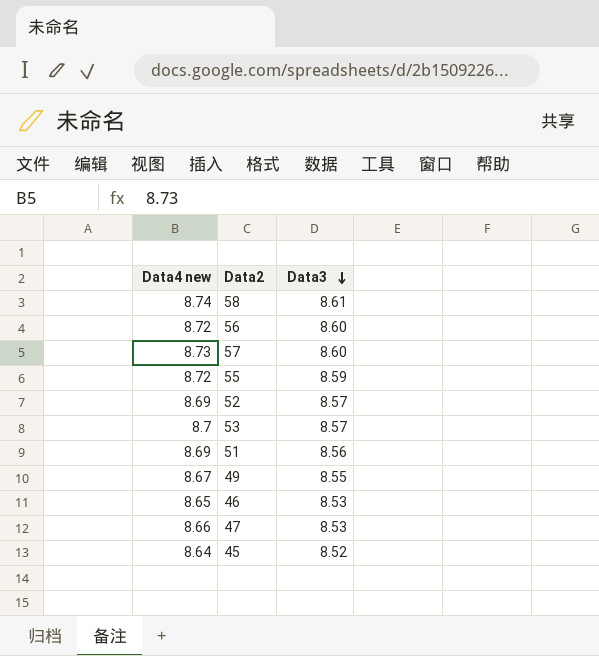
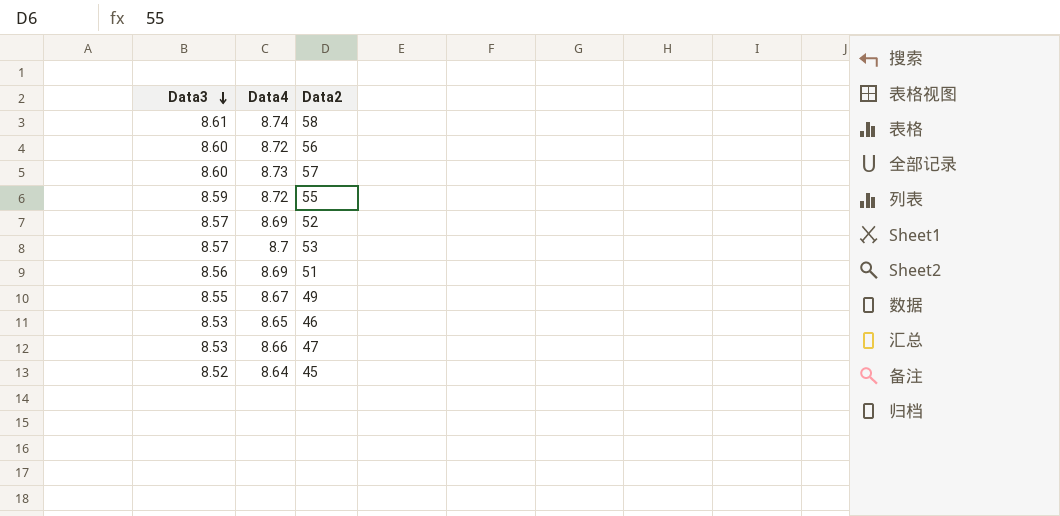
column Data3 | position: 3 -> 1
column name: Data4 new -> Data4

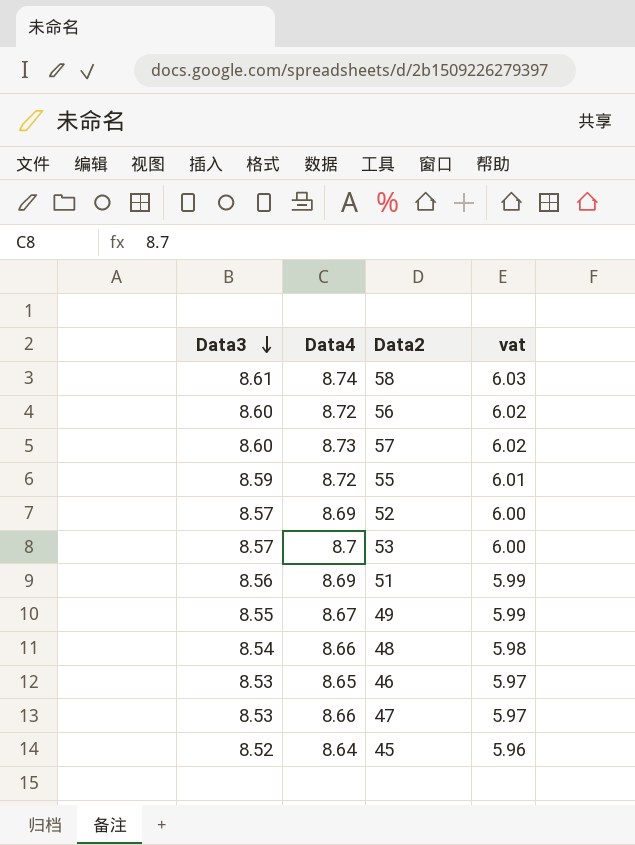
column vat | formula: none -> [Data3] * 0.7
row 48: none -> 8.54 | 8.66 | 5.98

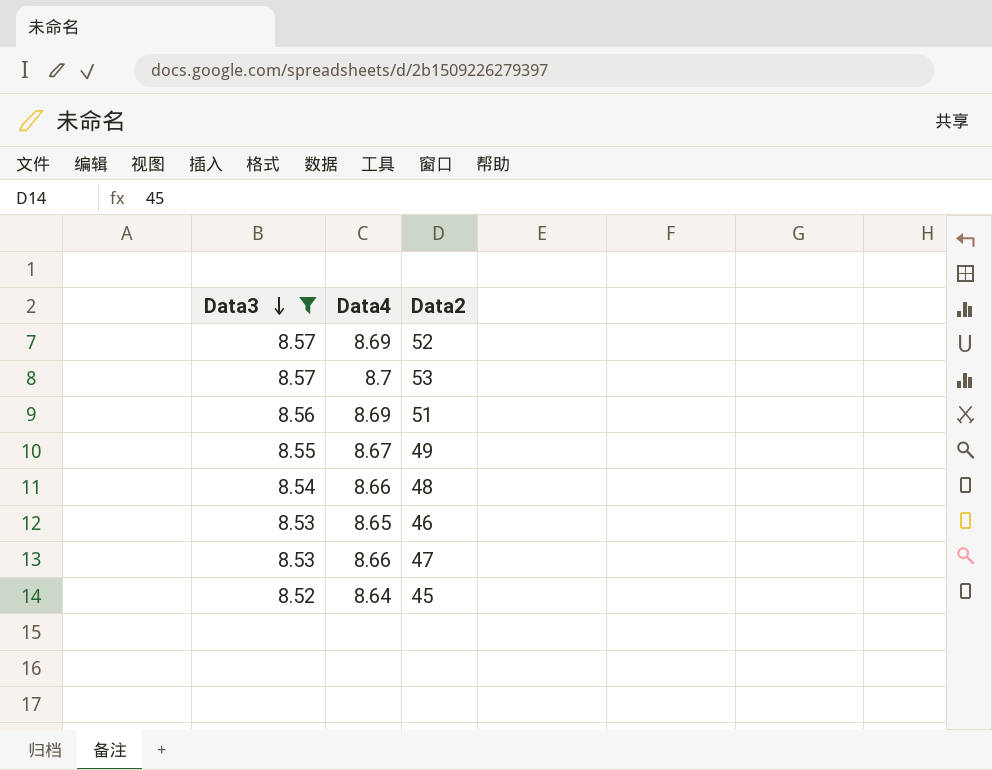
filter: none -> Data3 <= 8.57
column vat | formula: [Data3] * 0.7 -> none

